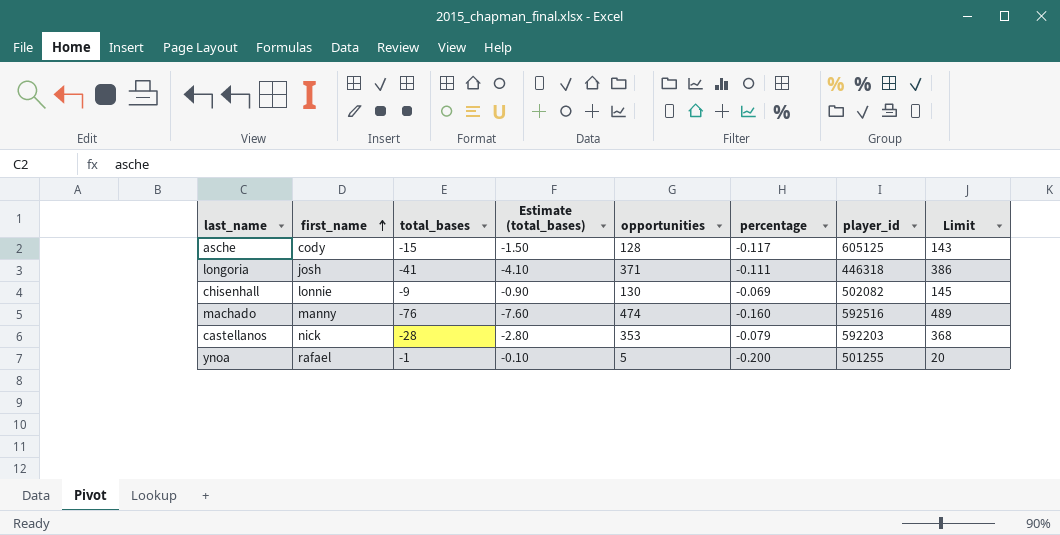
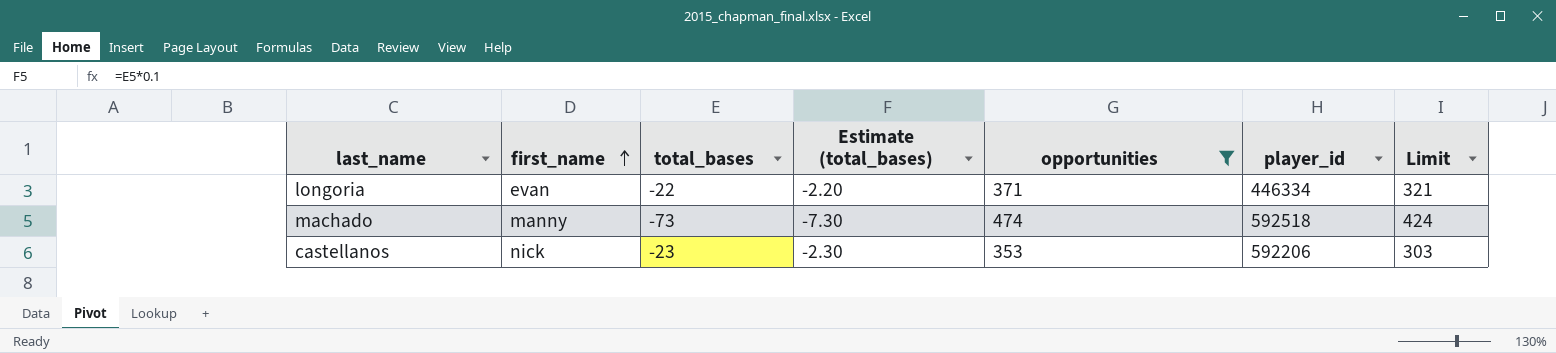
filter: none -> opportunities >= 353
column percentage | formula: [total_bases] / [opportunities] -> none
column Limit | formula: [opportunities] + 15 -> [opportunities] - 50
longoria | first_name: josh -> evan
longoria | total_bases: -41 -> -22
longoria | Estimate (total_bases): -4.10 -> -2.20
longoria | player_id: 446318 -> 446334
machado | total_bases: -76 -> -73
machado | Estimate (total_bases): -7.60 -> -7.30
machado | player_id: 592516 -> 592518
castellanos | total_bases: -28 -> -23
castellanos | Estimate (total_bases): -2.80 -> -2.30
castellanos | player_id: 592203 -> 592206

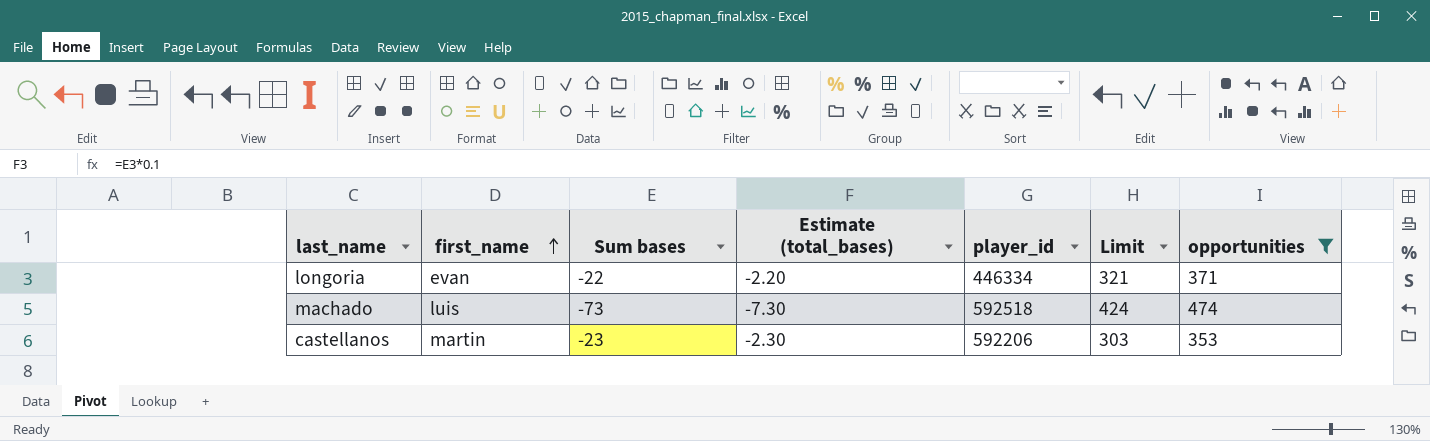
column name: total_bases -> Sum bases
column opportunities | position: 5 -> 7
machado | first_name: manny -> luis
castellanos | first_name: nick -> martin

